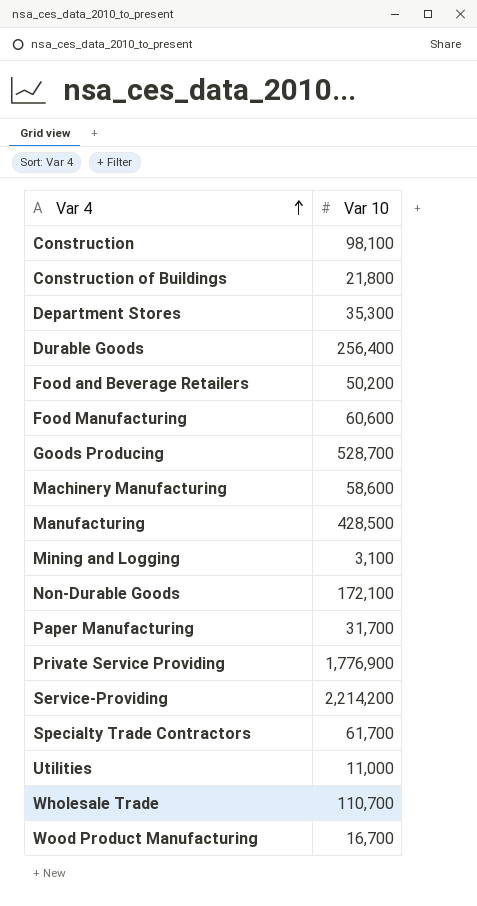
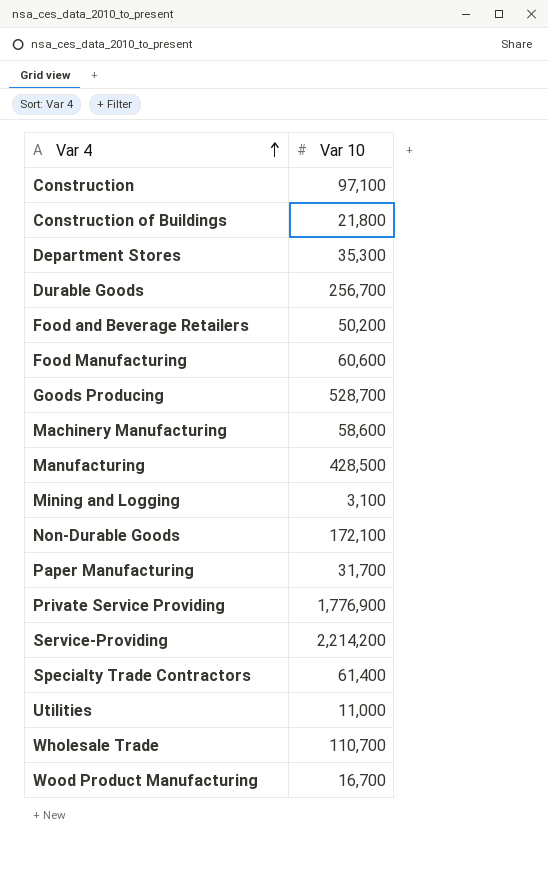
Construction | Var 10: 98,100 -> 97,100
Durable Goods | Var 10: 256,400 -> 256,700
Specialty Trade Contractors | Var 10: 61,700 -> 61,400

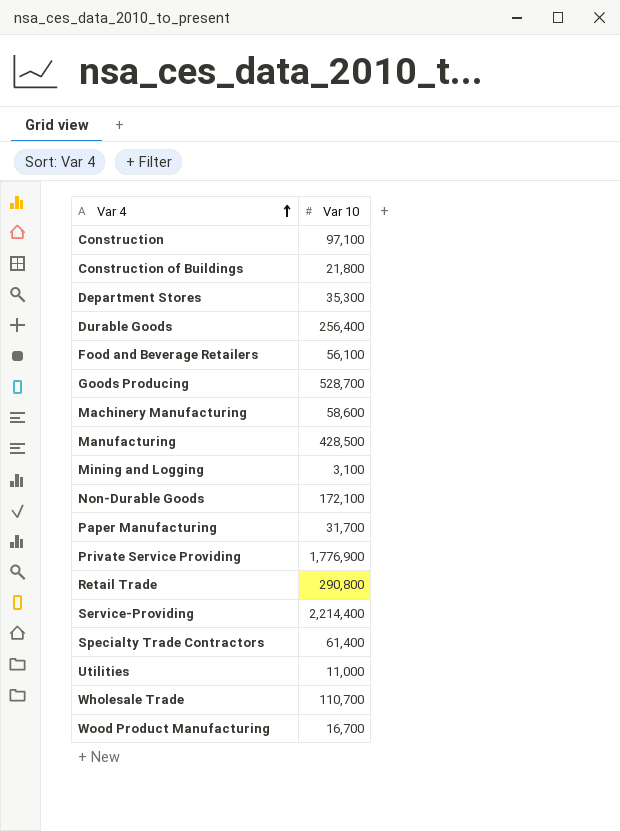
row Food Manufacturing: 60,600 -> none
Durable Goods | Var 10: 256,700 -> 256,400
Food and Beverage Retailers | Var 10: 50,200 -> 56,100
row Retail Trade: none -> 290,800
Service-Providing | Var 10: 2,214,200 -> 2,214,400

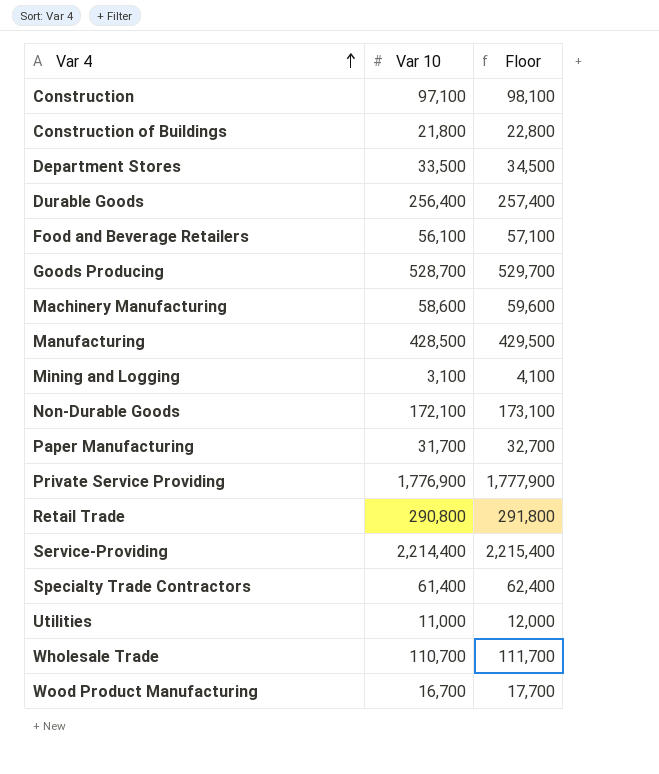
column Floor | formula: none -> [Var 10] + 1000
Department Stores | Var 10: 35,300 -> 33,500

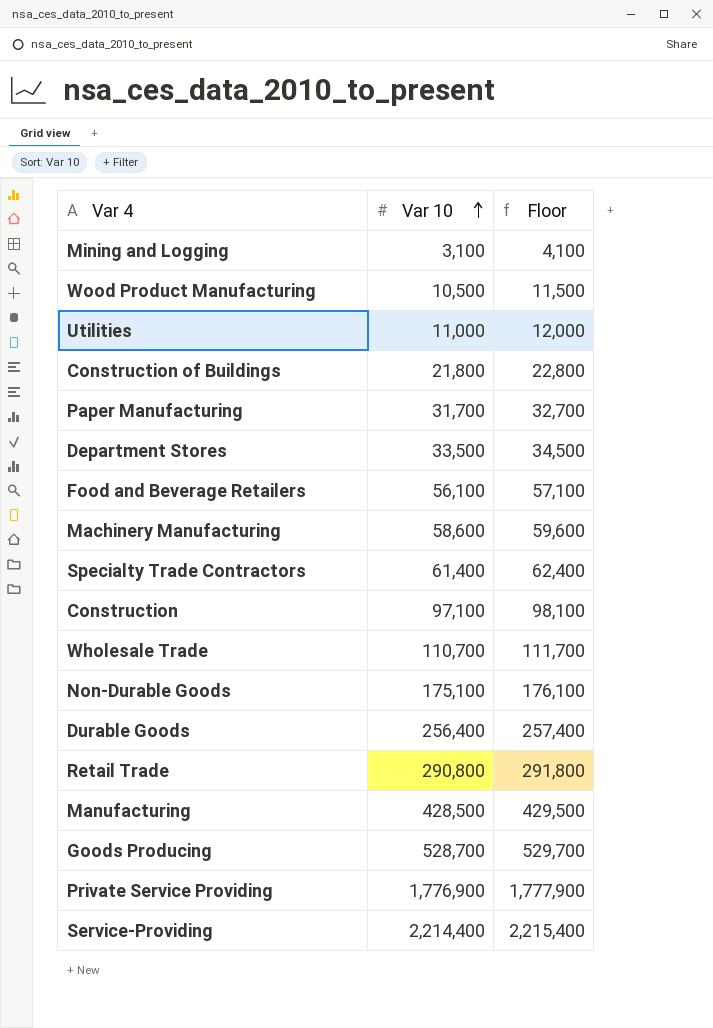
row order: Var 4 ascending -> Var 10 ascending
Wood Product Manufacturing | Var 10: 16,700 -> 10,500
Wood Product Manufacturing | Floor: 17,700 -> 11,500
Non-Durable Goods | Var 10: 172,100 -> 175,100
Non-Durable Goods | Floor: 173,100 -> 176,100

